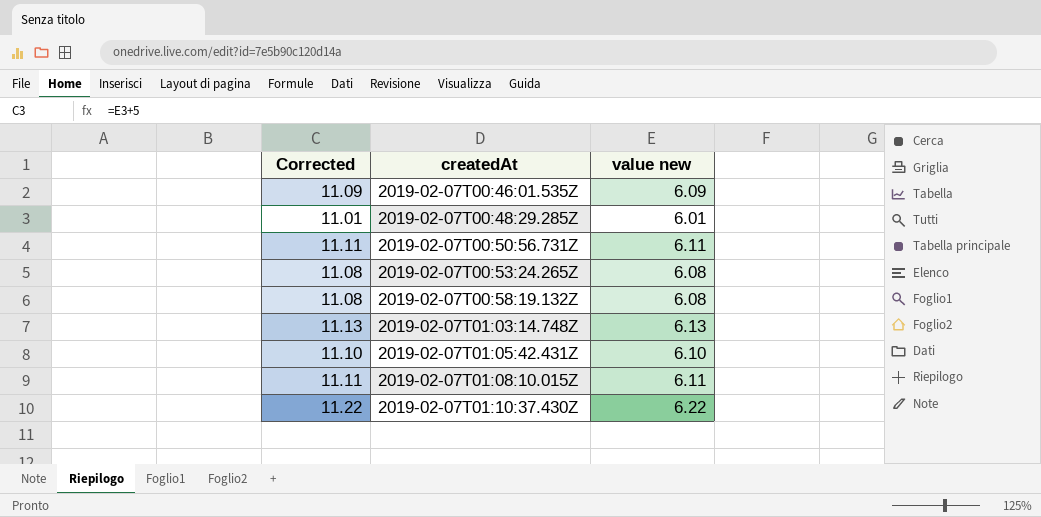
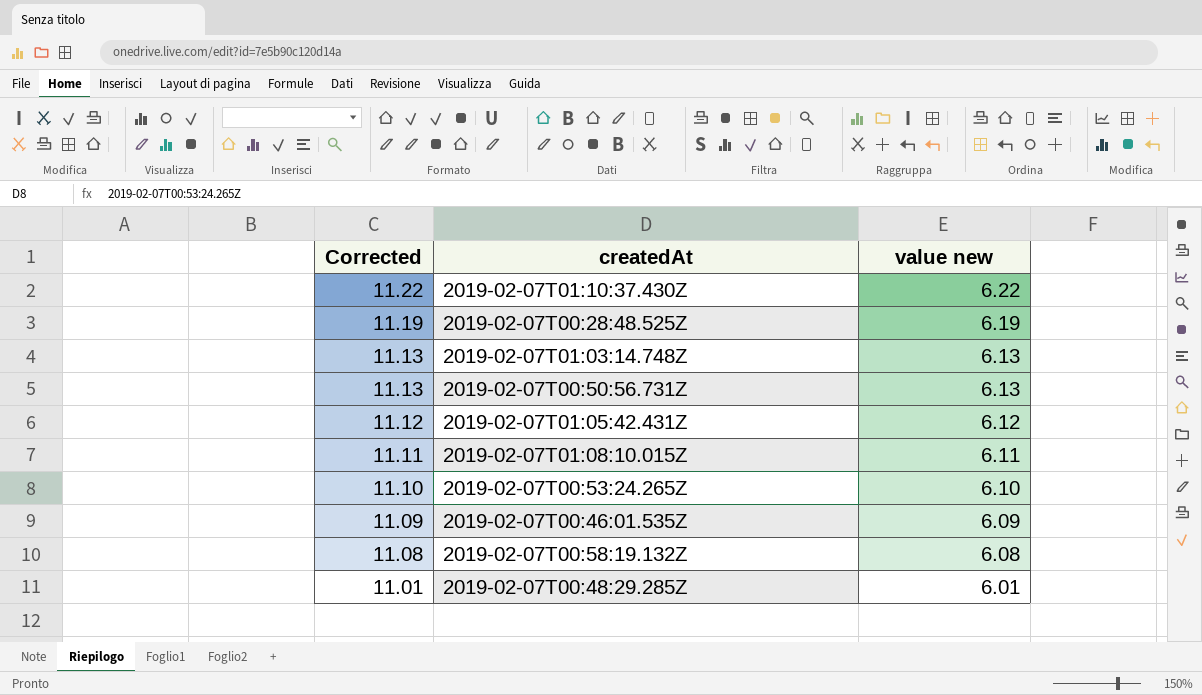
row order: createdAt ascending -> Corrected descending
row 2019-02-07T00:28:48.525Z: none -> 11.19 | 6.19
2019-02-07T00:50:56.731Z | Corrected: 11.11 -> 11.13
2019-02-07T00:50:56.731Z | value new: 6.11 -> 6.13
2019-02-07T01:05:42.431Z | Corrected: 11.10 -> 11.12
2019-02-07T01:05:42.431Z | value new: 6.10 -> 6.12
2019-02-07T00:53:24.265Z | Corrected: 11.08 -> 11.10
2019-02-07T00:53:24.265Z | value new: 6.08 -> 6.10

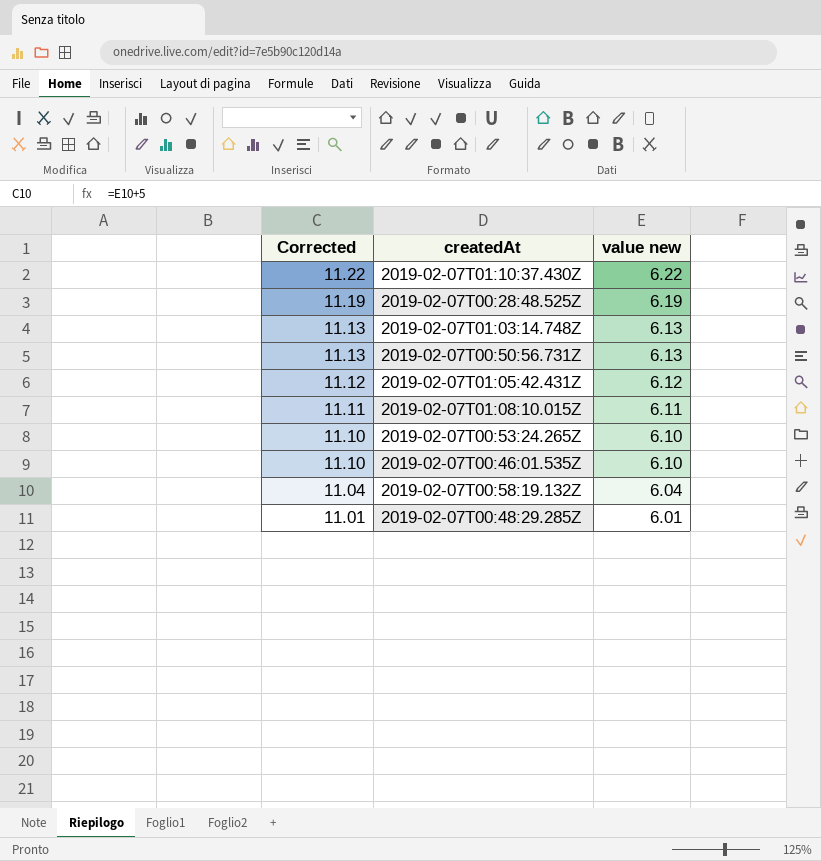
2019-02-07T00:46:01.535Z | Corrected: 11.09 -> 11.10
2019-02-07T00:46:01.535Z | value new: 6.09 -> 6.10
2019-02-07T00:58:19.132Z | Corrected: 11.08 -> 11.04
2019-02-07T00:58:19.132Z | value new: 6.08 -> 6.04

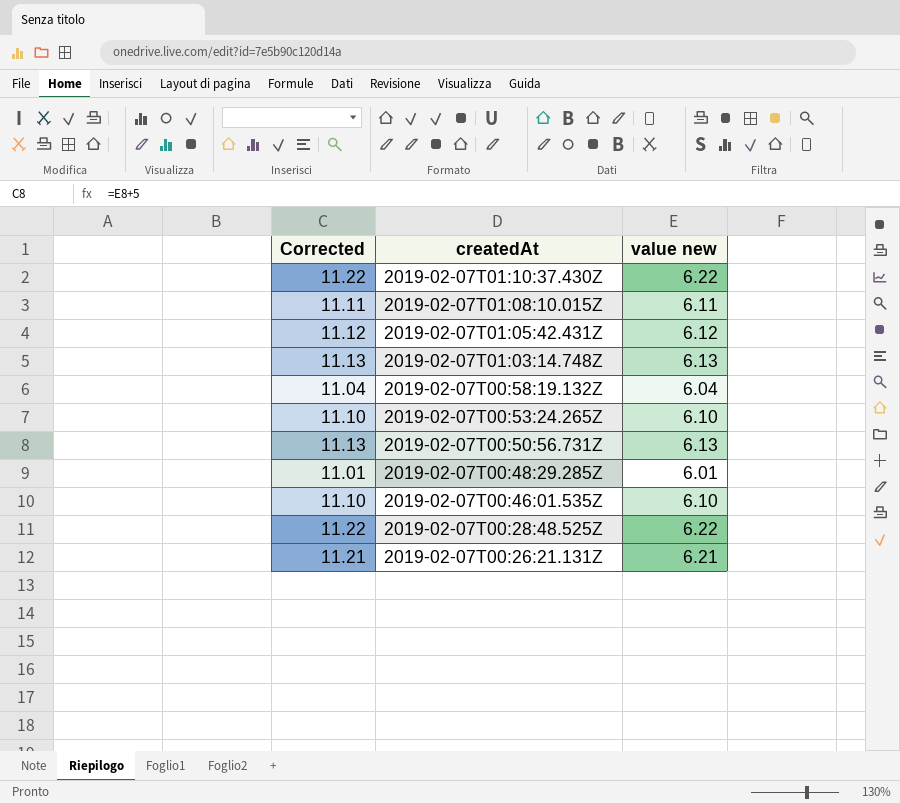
row order: Corrected descending -> createdAt descending
2019-02-07T00:28:48.525Z | Corrected: 11.19 -> 11.22
2019-02-07T00:28:48.525Z | value new: 6.19 -> 6.22
row 2019-02-07T00:26:21.131Z: none -> 11.21 | 6.21

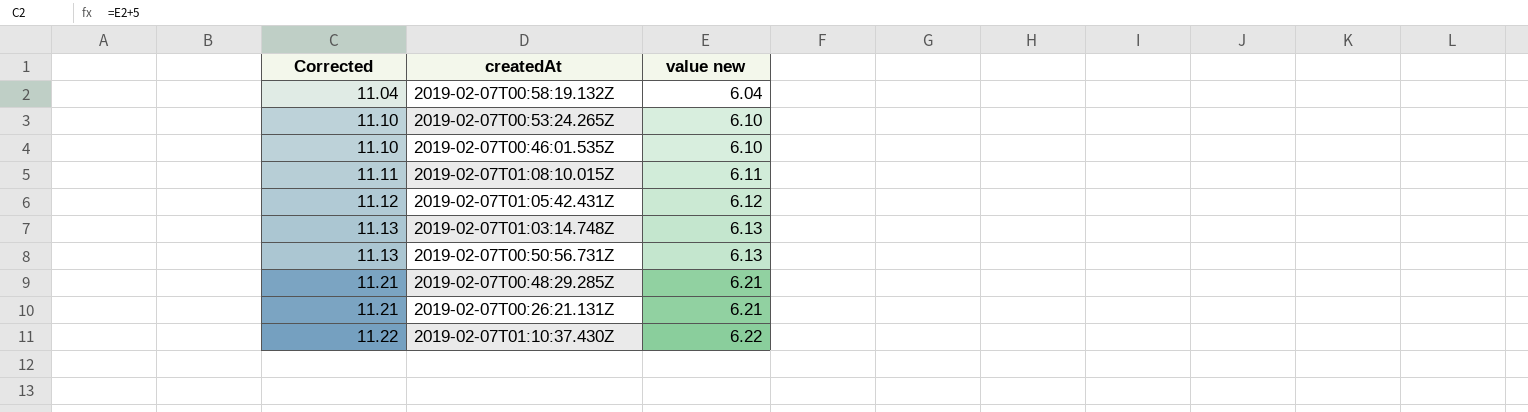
row order: createdAt descending -> Corrected ascending
row 2019-02-07T00:28:48.525Z: 11.22 | 6.22 -> none
2019-02-07T00:48:29.285Z | Corrected: 11.01 -> 11.21
2019-02-07T00:48:29.285Z | value new: 6.01 -> 6.21

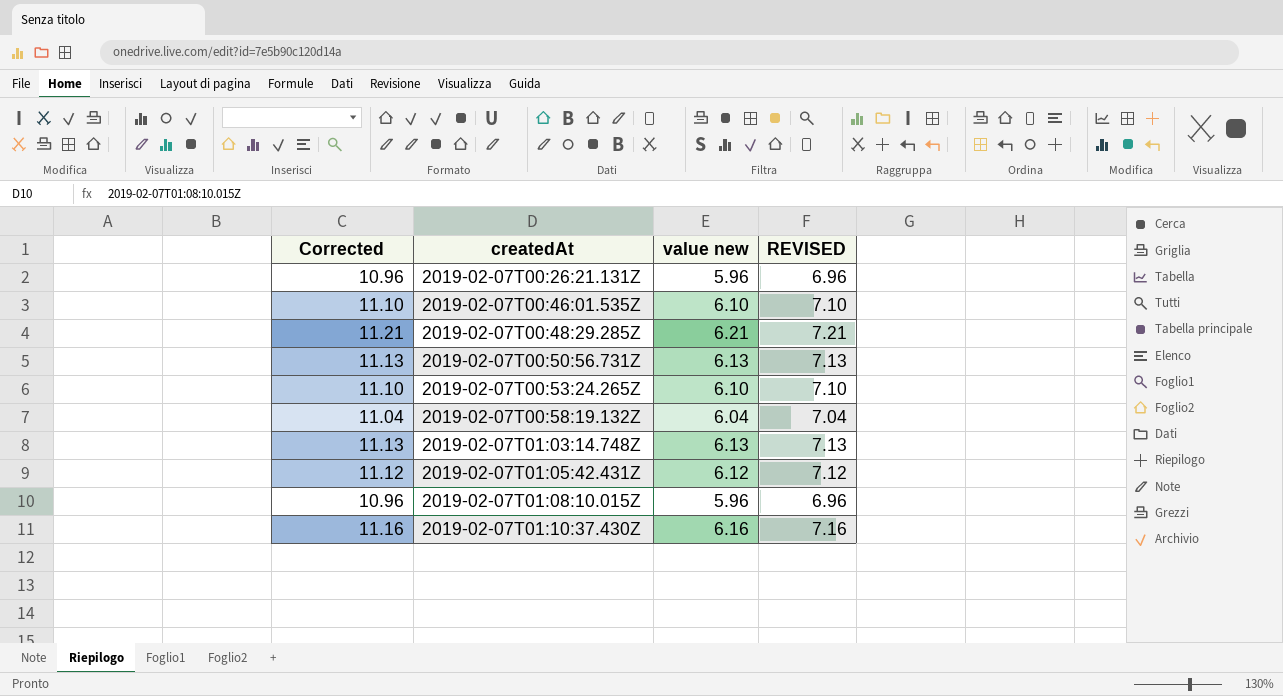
row order: Corrected ascending -> createdAt ascending
column REVISED | formula: none -> [value new] + 1
2019-02-07T00:26:21.131Z | Corrected: 11.21 -> 10.96
2019-02-07T00:26:21.131Z | value new: 6.21 -> 5.96
2019-02-07T01:08:10.015Z | Corrected: 11.11 -> 10.96
2019-02-07T01:08:10.015Z | value new: 6.11 -> 5.96
2019-02-07T01:10:37.430Z | Corrected: 11.22 -> 11.16
2019-02-07T01:10:37.430Z | value new: 6.22 -> 6.16

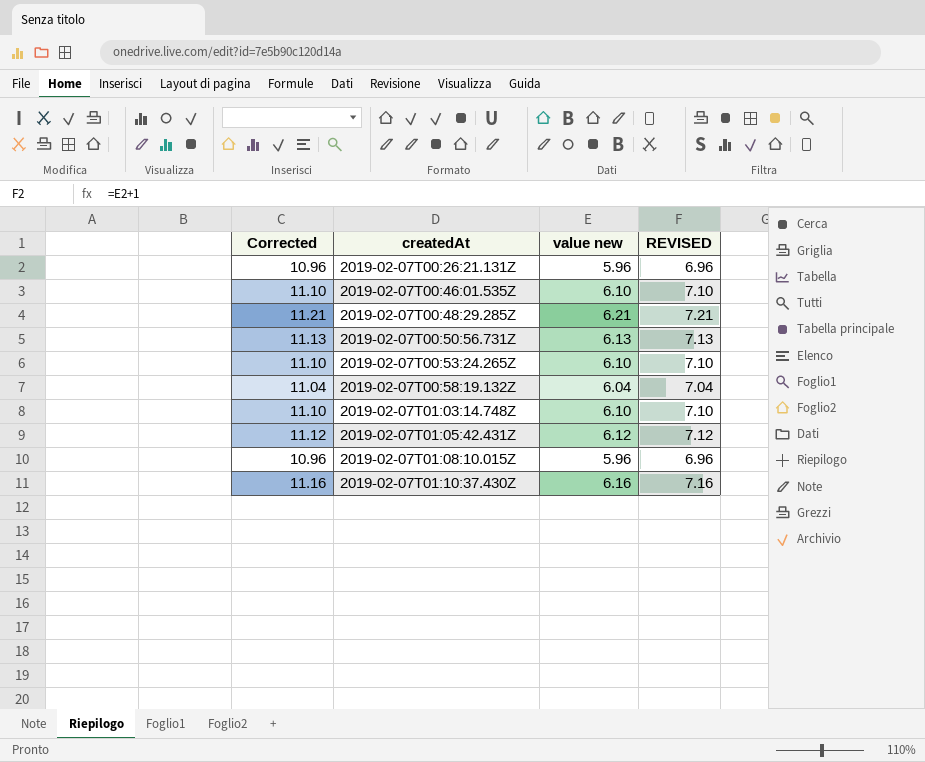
2019-02-07T01:03:14.748Z | Corrected: 11.13 -> 11.10
2019-02-07T01:03:14.748Z | value new: 6.13 -> 6.10
2019-02-07T01:03:14.748Z | REVISED: 7.13 -> 7.10

